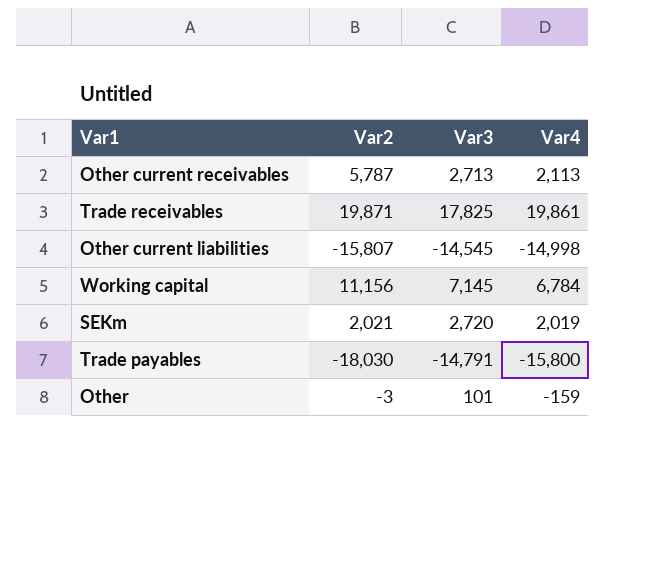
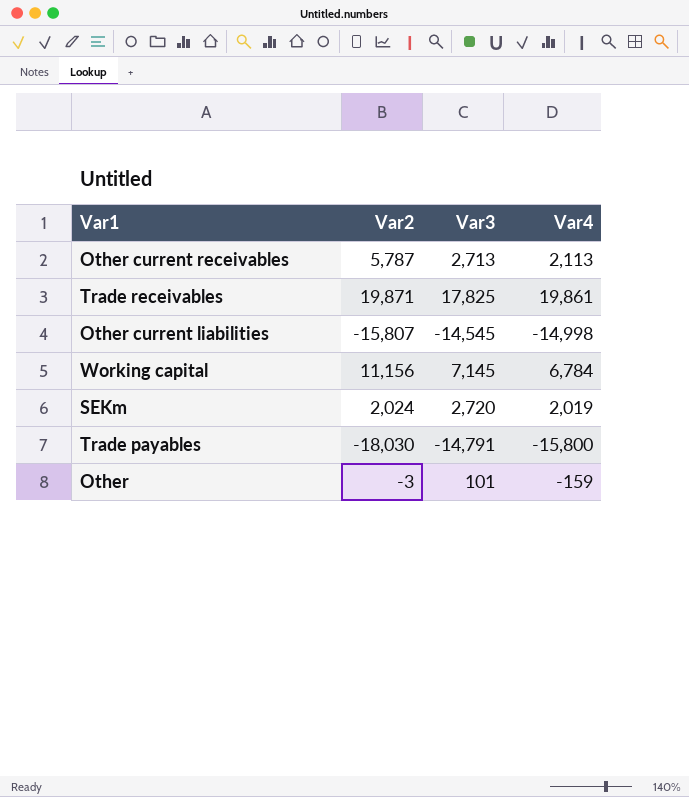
SEKm | Var2: 2,021 -> 2,024

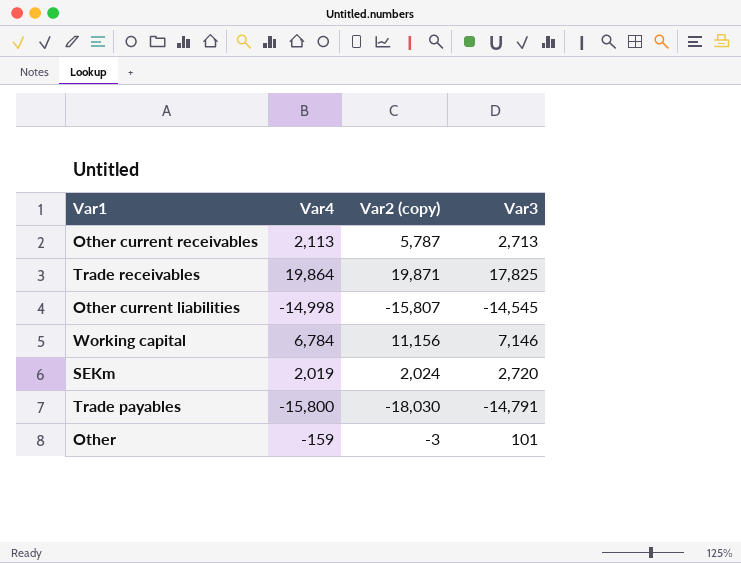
column Var4 | position: 4 -> 2
column name: Var2 -> Var2 (copy)
Trade receivables | Var4: 19,861 -> 19,864
Working capital | Var3: 7,145 -> 7,146

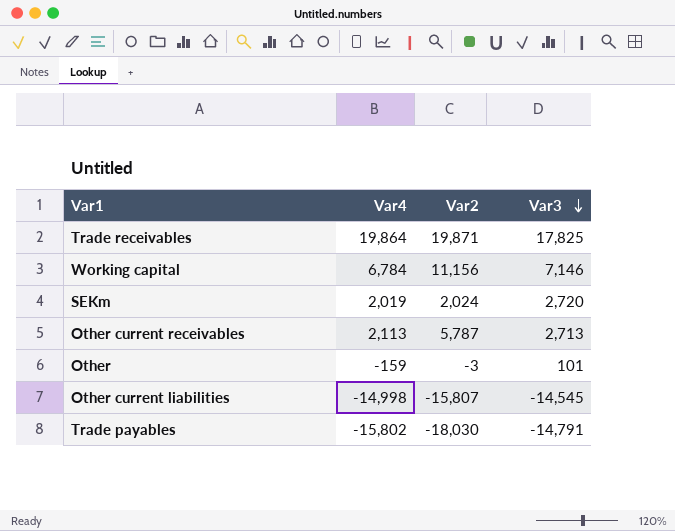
row order: none -> Var3 descending
column name: Var2 (copy) -> Var2
Trade payables | Var4: -15,800 -> -15,802

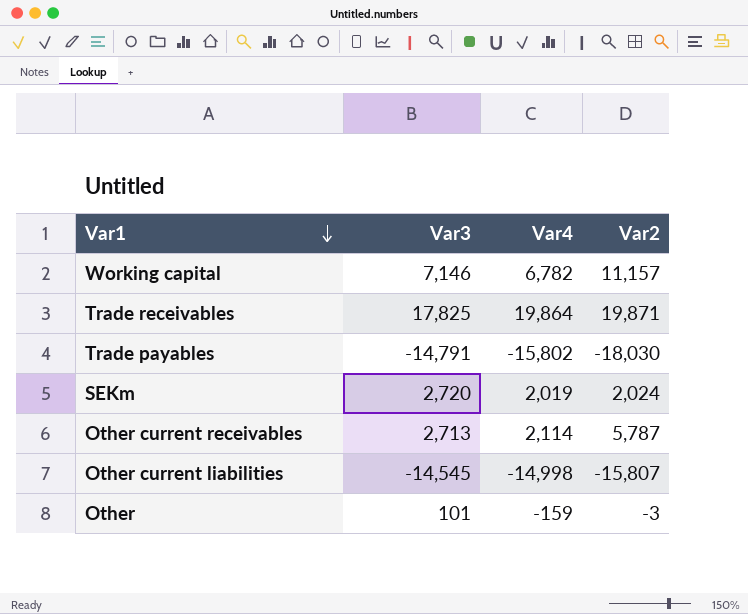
row order: Var3 descending -> Var1 descending
column Var3 | position: 4 -> 2
Working capital | Var4: 6,784 -> 6,782
Working capital | Var2: 11,156 -> 11,157
Other current receivables | Var4: 2,113 -> 2,114

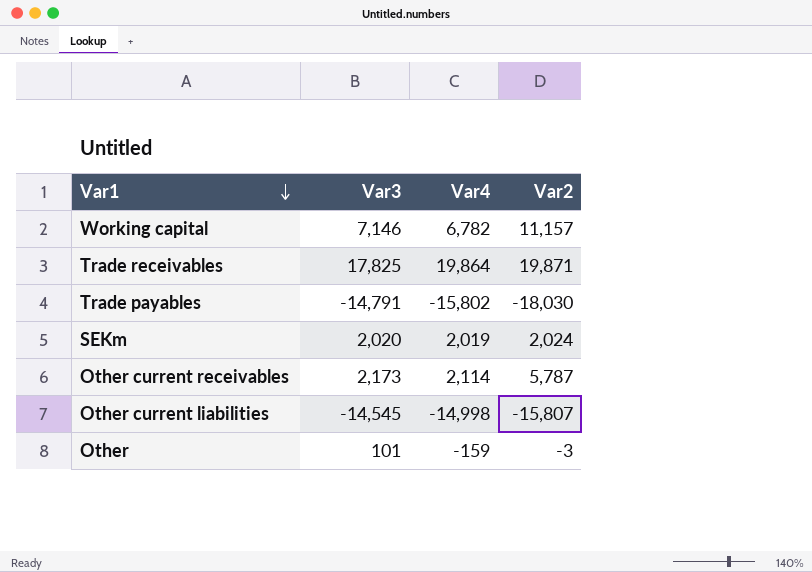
SEKm | Var3: 2,720 -> 2,020
Other current receivables | Var3: 2,713 -> 2,173

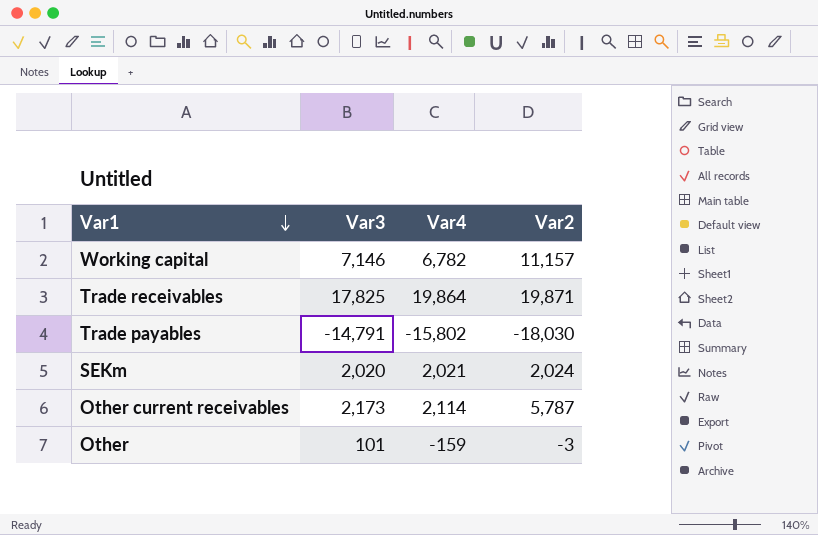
row Other current liabilities: -14,545 | -14,998 | -15,807 -> none
SEKm | Var4: 2,019 -> 2,021

